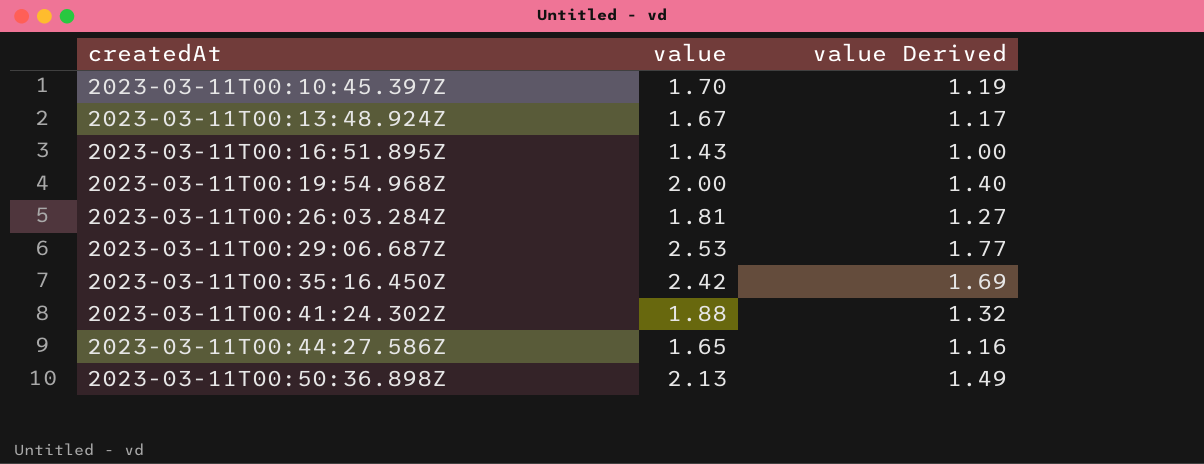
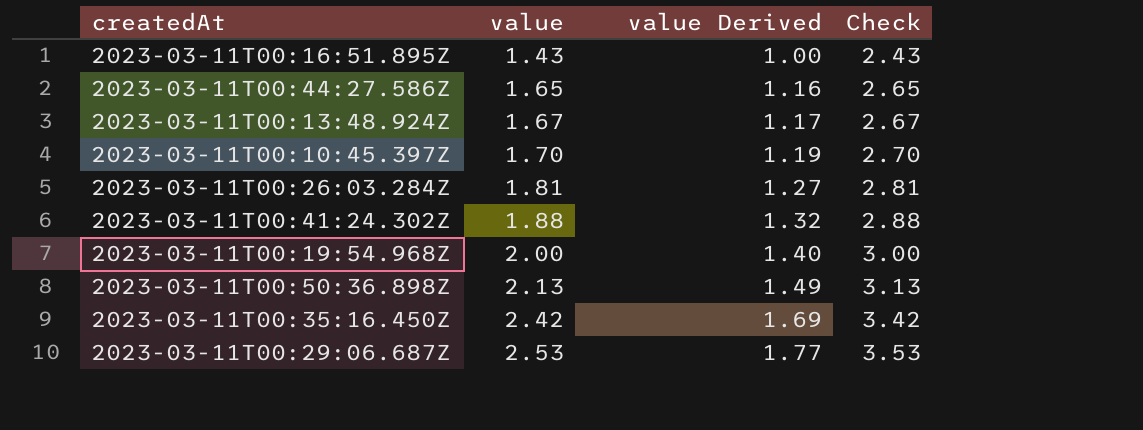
row order: createdAt ascending -> value ascending
column Check | formula: none -> [value] + 1

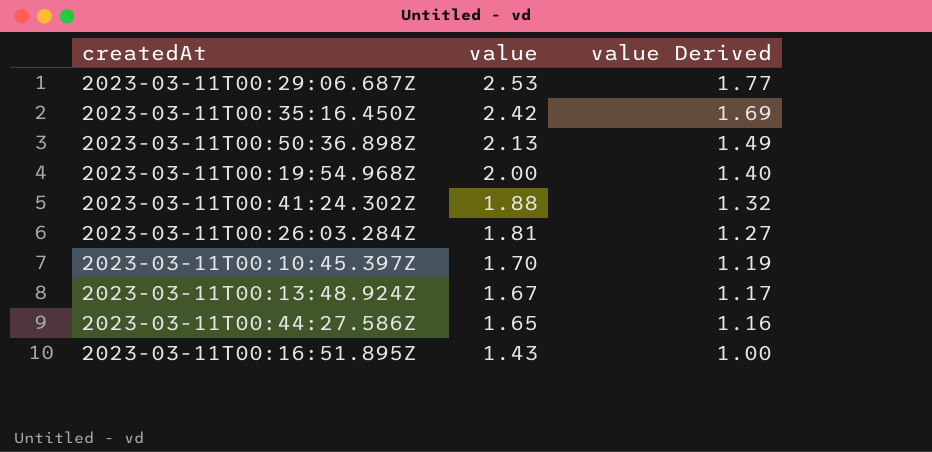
row order: value ascending -> value descending
column Check | formula: [value] + 1 -> none

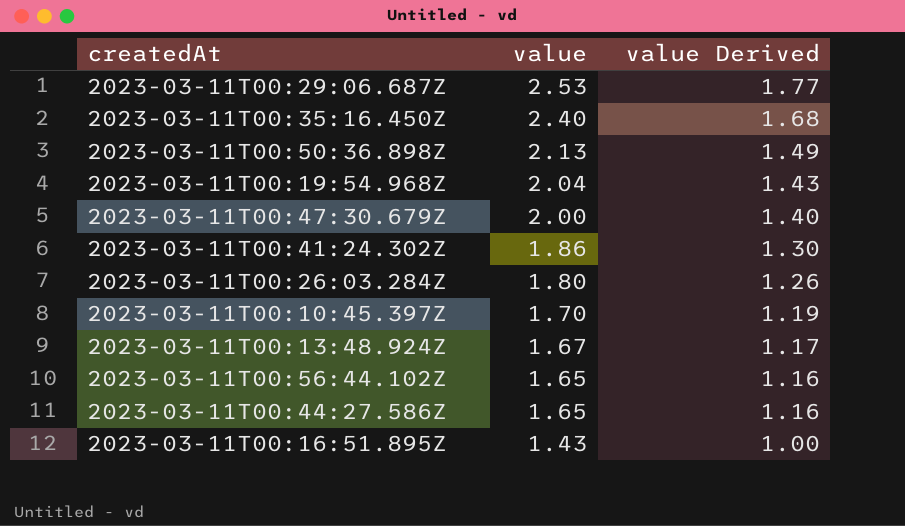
2023-03-11T00:35:16.450Z | value: 2.42 -> 2.40
2023-03-11T00:35:16.450Z | value Derived: 1.69 -> 1.68
2023-03-11T00:19:54.968Z | value: 2.00 -> 2.04
2023-03-11T00:19:54.968Z | value Derived: 1.40 -> 1.43
row 2023-03-11T00:47:30.679Z: none -> 2.00 | 1.40
2023-03-11T00:41:24.302Z | value: 1.88 -> 1.86
2023-03-11T00:41:24.302Z | value Derived: 1.32 -> 1.30
2023-03-11T00:26:03.284Z | value: 1.81 -> 1.80
2023-03-11T00:26:03.284Z | value Derived: 1.27 -> 1.26
row 2023-03-11T00:56:44.102Z: none -> 1.65 | 1.16

